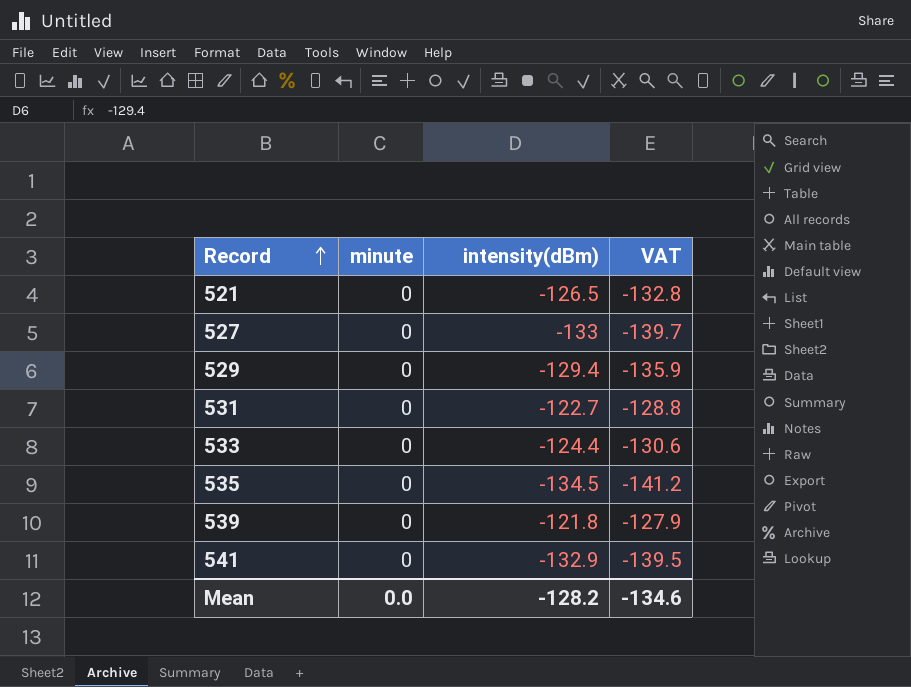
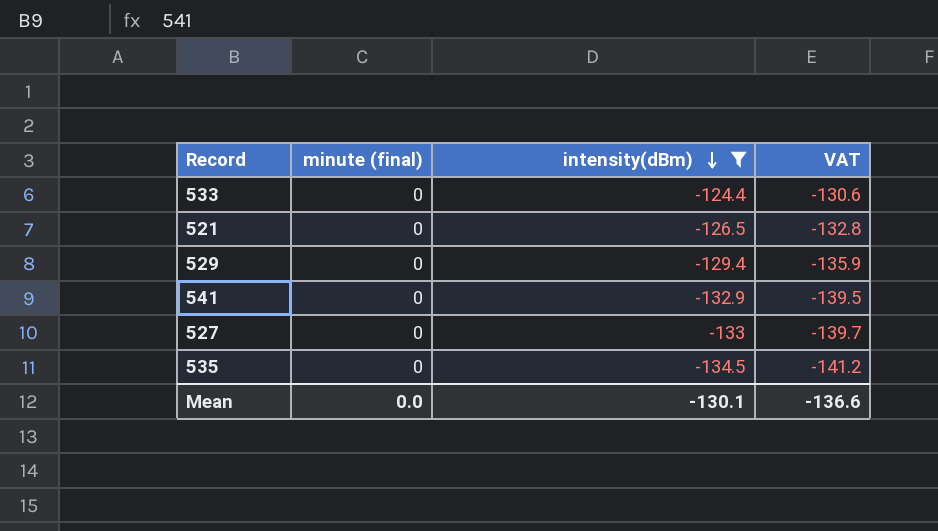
filter: none -> intensity(dBm) <= -124.4
row order: Record ascending -> intensity(dBm) descending
column name: minute -> minute (final)
Mean | intensity(dBm): -128.2 -> -130.1
Mean | VAT: -134.6 -> -136.6

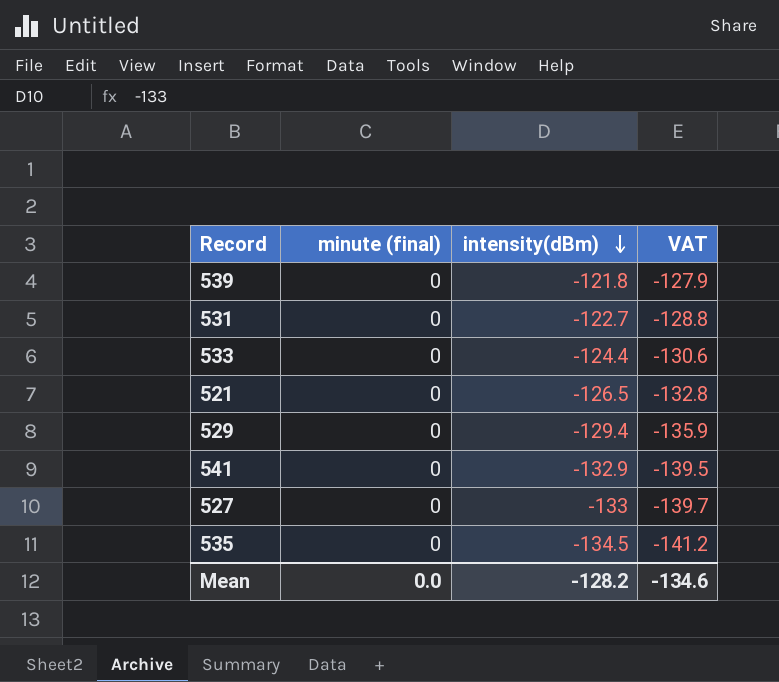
filter: intensity(dBm) <= -124.4 -> none
Mean | intensity(dBm): -130.1 -> -128.2
Mean | VAT: -136.6 -> -134.6

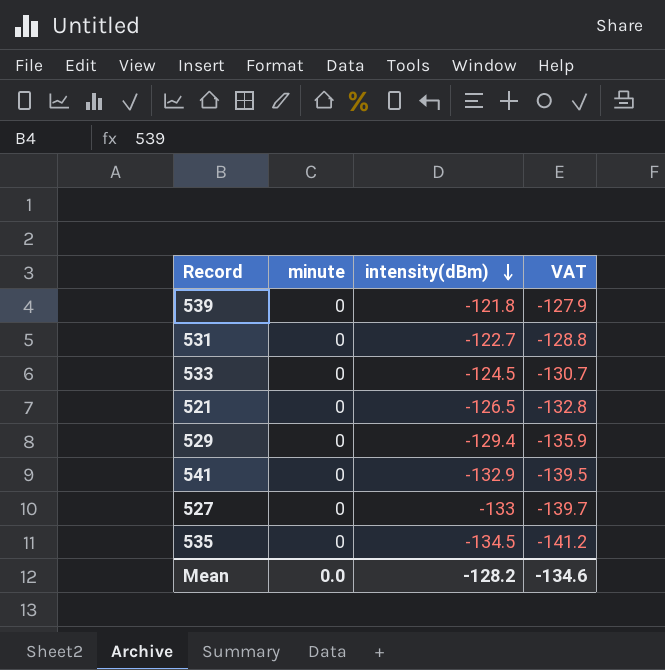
column name: minute (final) -> minute
533 | intensity(dBm): -124.4 -> -124.5
533 | VAT: -130.6 -> -130.7

